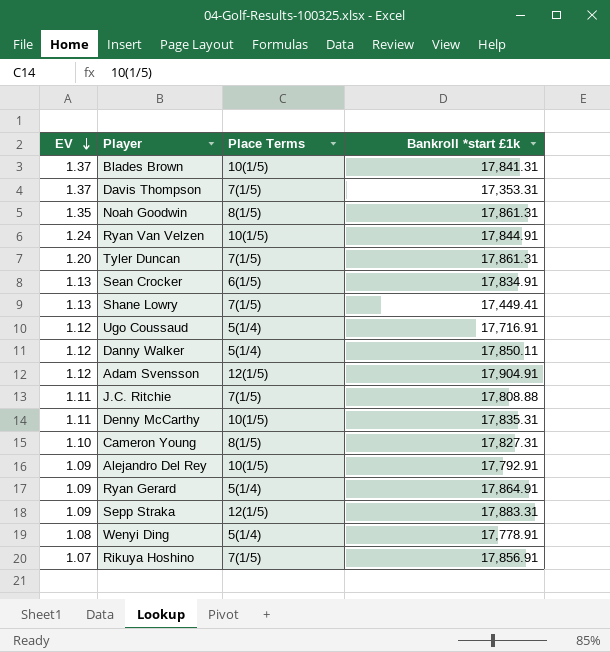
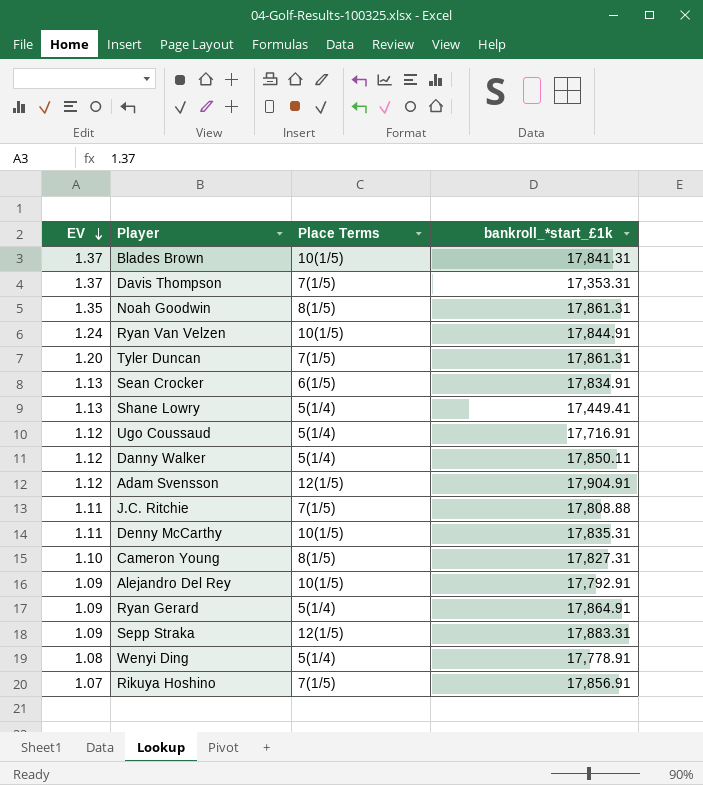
column name: Bankroll *start £1k -> bankroll_*start_£1k
Shane Lowry | Place Terms: 7(1/5) -> 5(1/4)

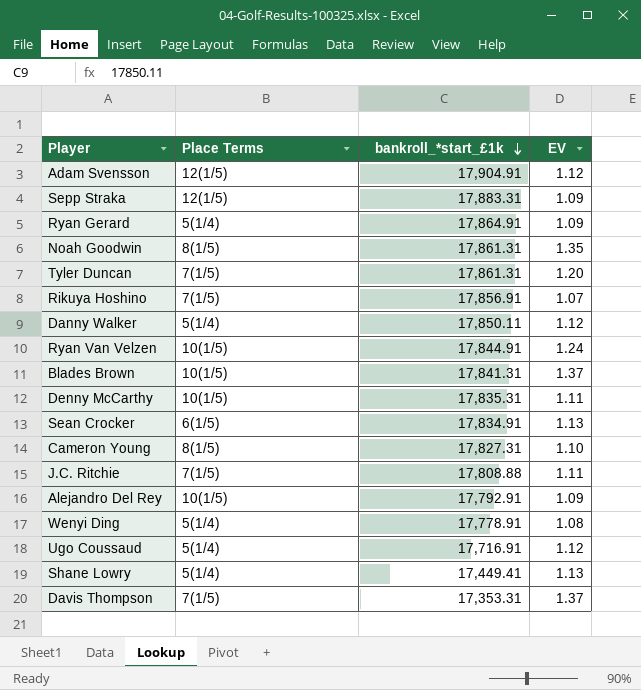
row order: EV descending -> bankroll_*start_£1k descending
column EV | position: 1 -> 4

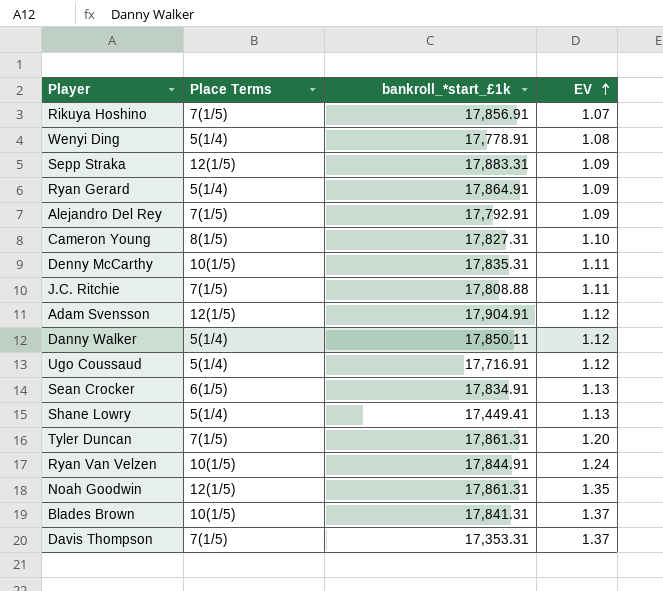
row order: bankroll_*start_£1k descending -> EV ascending
Alejandro Del Rey | Place Terms: 10(1/5) -> 7(1/5)
Noah Goodwin | Place Terms: 8(1/5) -> 12(1/5)

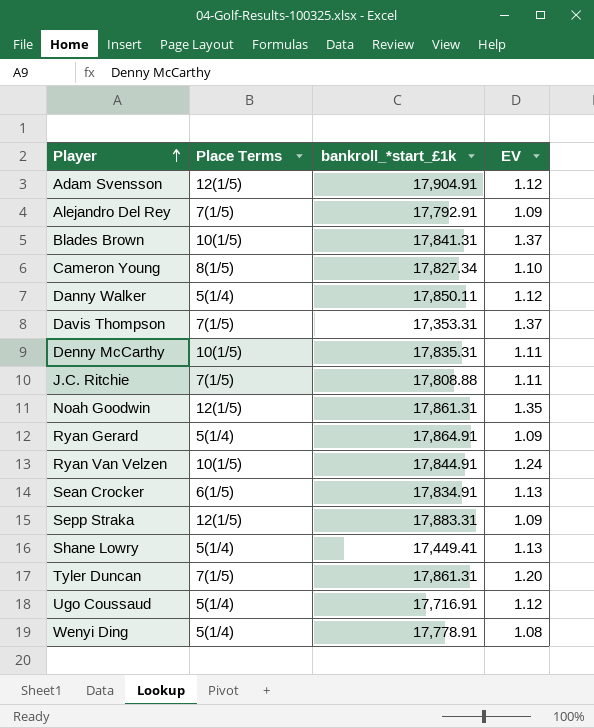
row order: EV ascending -> Player ascending
row Rikuya Hoshino: 7(1/5) | 17,856.91 | 1.07 -> none
Cameron Young | bankroll_*start_£1k: 17,827.31 -> 17,827.34

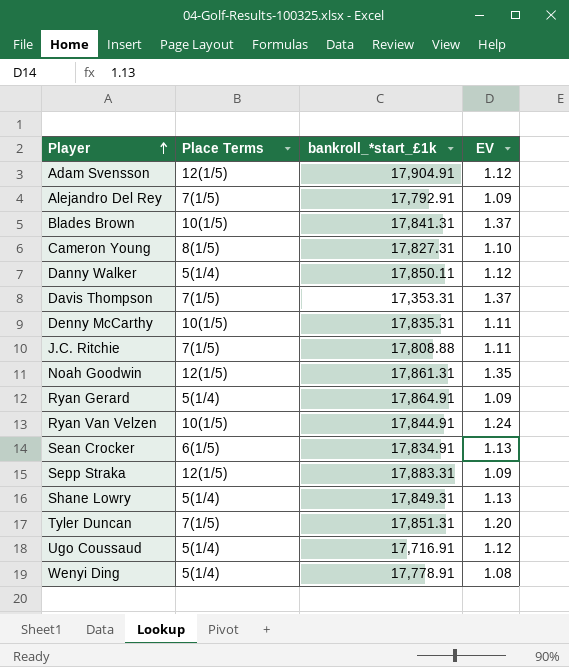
Cameron Young | bankroll_*start_£1k: 17,827.34 -> 17,827.31
Shane Lowry | bankroll_*start_£1k: 17,449.41 -> 17,849.31
Tyler Duncan | bankroll_*start_£1k: 17,861.31 -> 17,851.31

